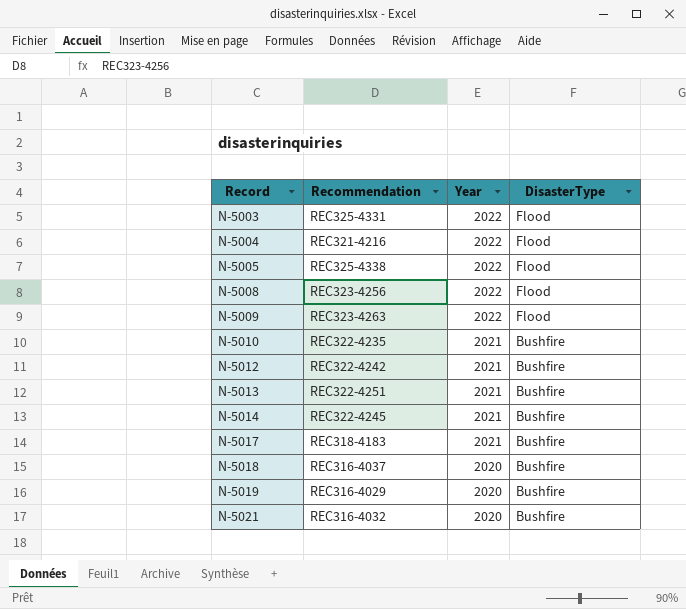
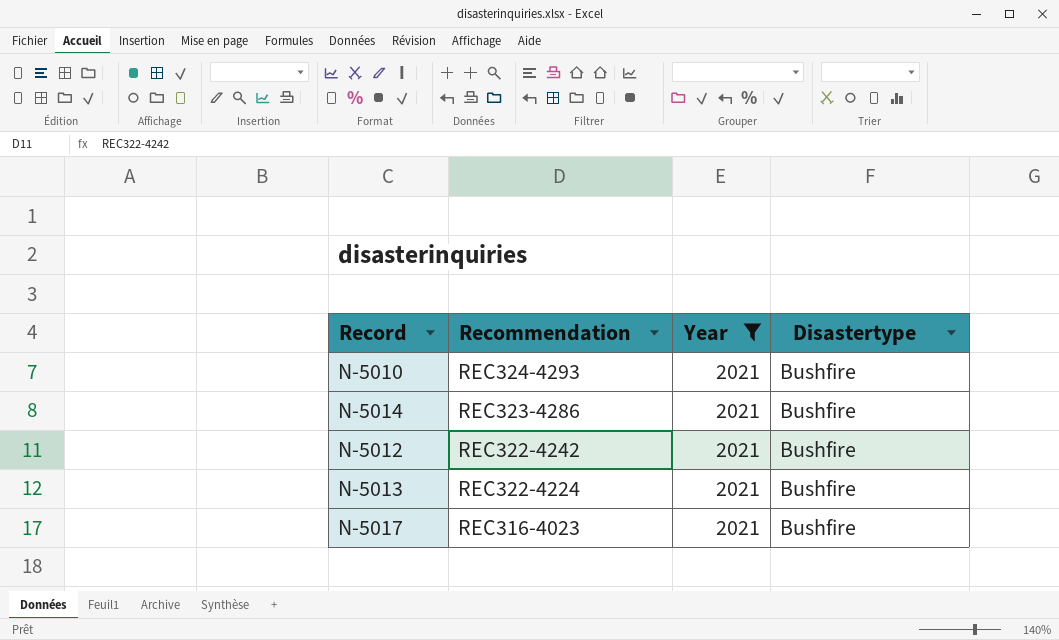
filter: none -> Year = 2021
row order: Record ascending -> Recommendation descending
column name: DisasterType -> Disastertype
N-5010 | Recommendation: REC322-4235 -> REC324-4293
N-5014 | Recommendation: REC322-4245 -> REC323-4286
N-5013 | Recommendation: REC322-4251 -> REC322-4224
N-5017 | Recommendation: REC318-4183 -> REC316-4023

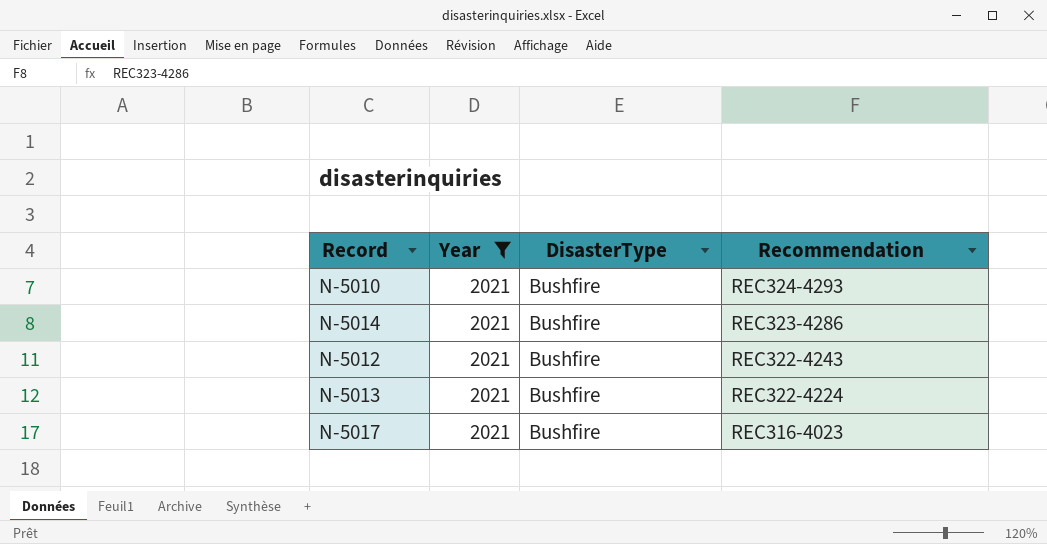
column name: Disastertype -> DisasterType
column Recommendation | position: 2 -> 4
N-5012 | Recommendation: REC322-4242 -> REC322-4243

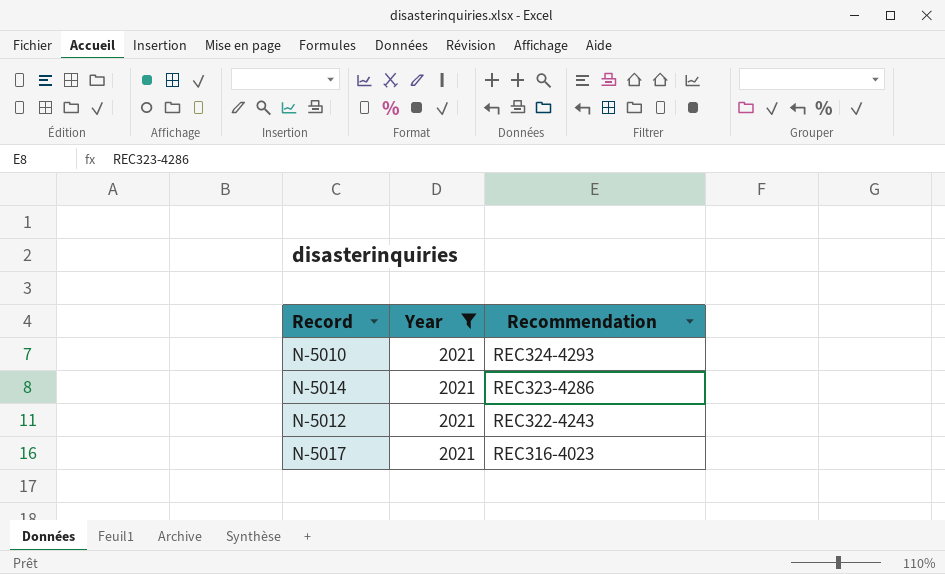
column DisasterType | position: 3 -> none
row N-5013: 2021 | Bushfire | REC322-4224 -> none

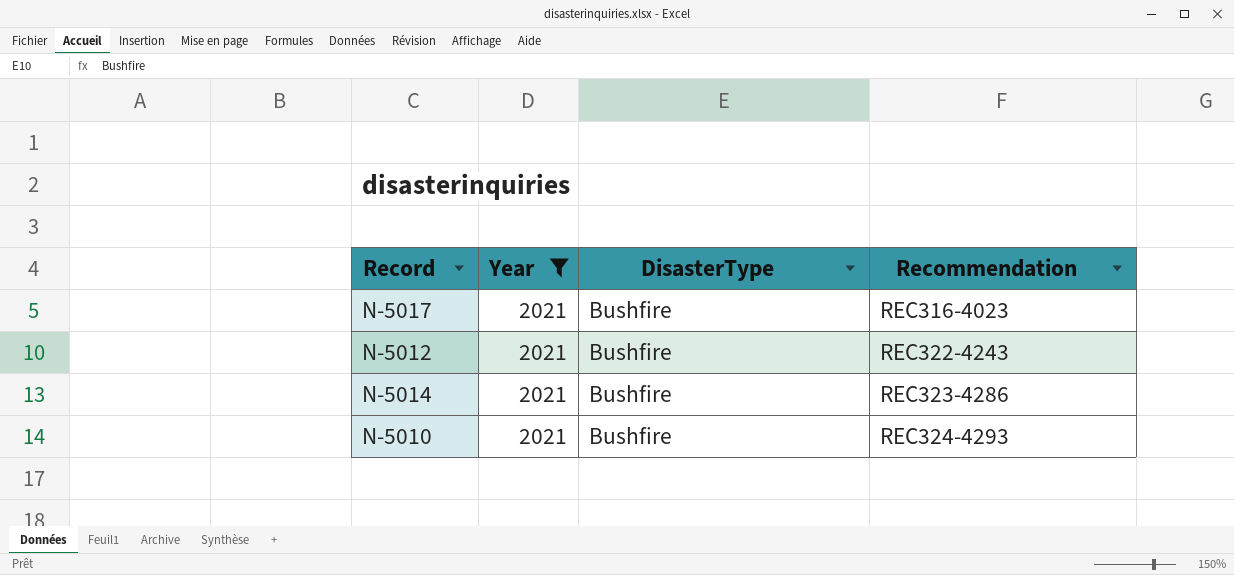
row order: Recommendation descending -> Recommendation ascending
column DisasterType | position: none -> 3

